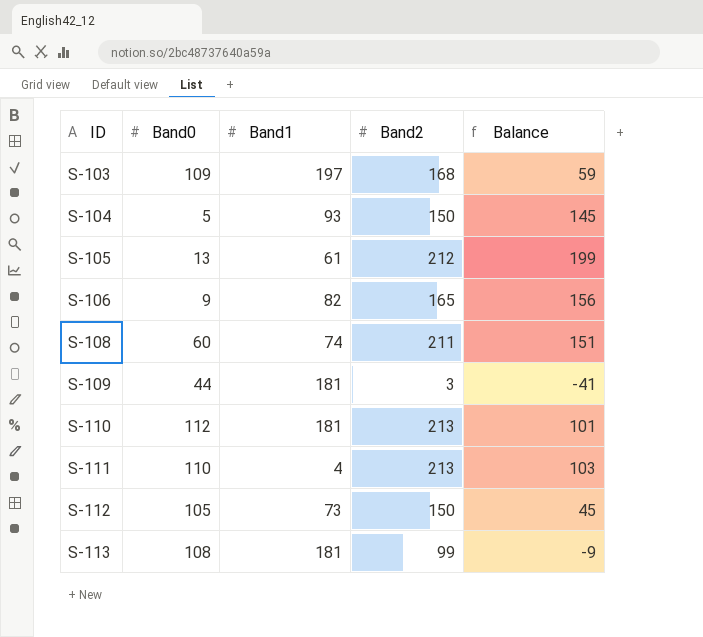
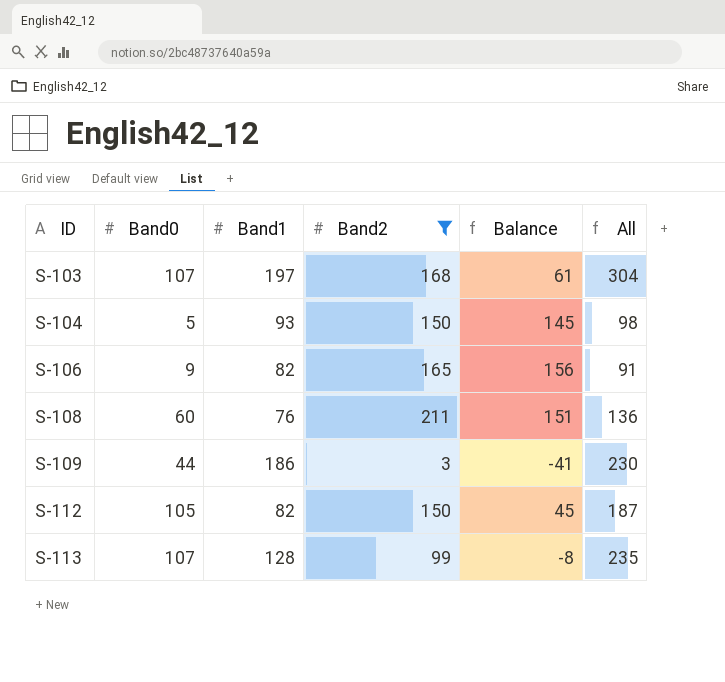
filter: none -> Band2 <= 211
column All | formula: none -> [Band0] + [Band1]
S-103 | Band0: 109 -> 107
S-103 | Balance: 59 -> 61
S-108 | Band1: 74 -> 76
S-109 | Band1: 181 -> 186
S-112 | Band1: 73 -> 82
S-113 | Band0: 108 -> 107
S-113 | Band1: 181 -> 128
S-113 | Balance: -9 -> -8

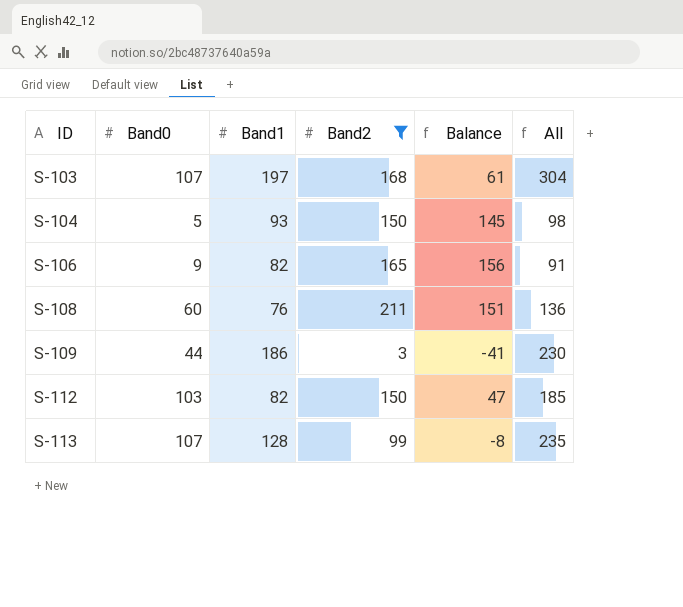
S-112 | Band0: 105 -> 103
S-112 | Balance: 45 -> 47
S-112 | All: 187 -> 185

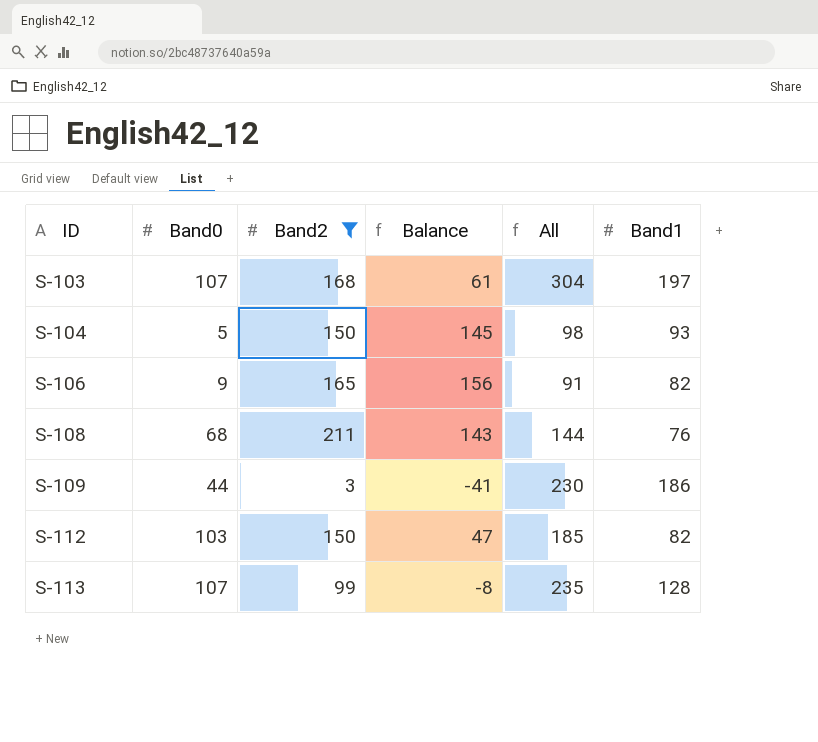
column Band1 | position: 3 -> 6
S-108 | Band0: 60 -> 68
S-108 | Balance: 151 -> 143
S-108 | All: 136 -> 144

